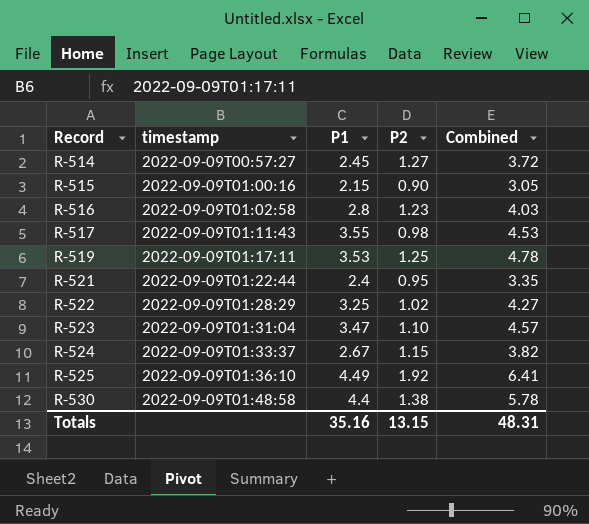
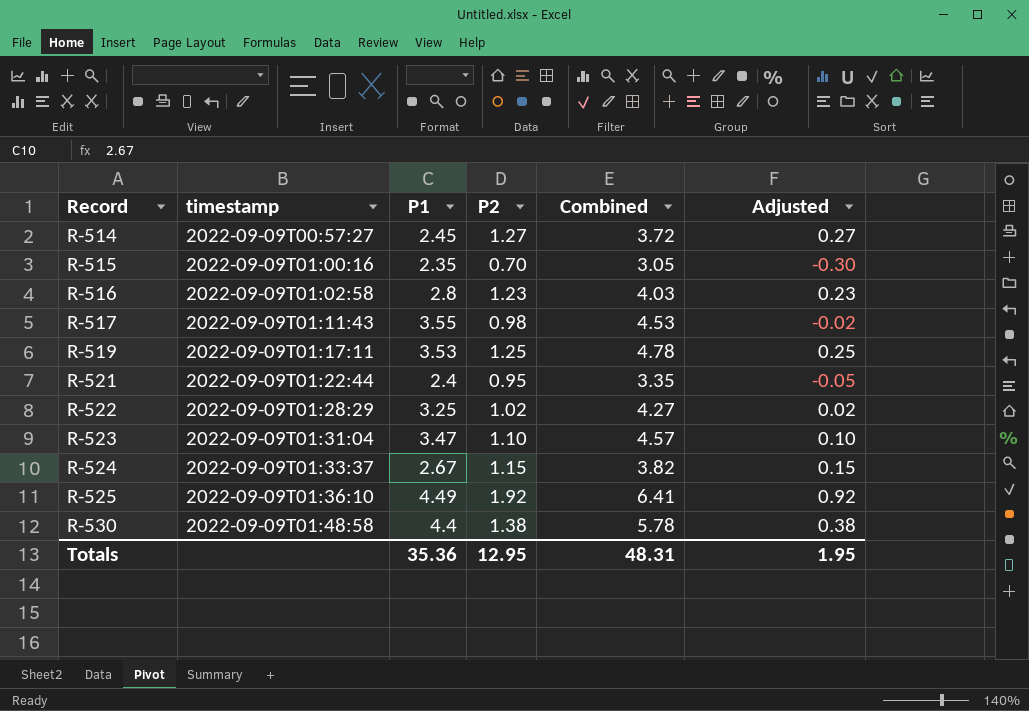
column Adjusted | formula: none -> [P2] - 1
R-515 | P1: 2.15 -> 2.35
R-515 | P2: 0.90 -> 0.70
Totals | P1: 35.16 -> 35.36
Totals | P2: 13.15 -> 12.95

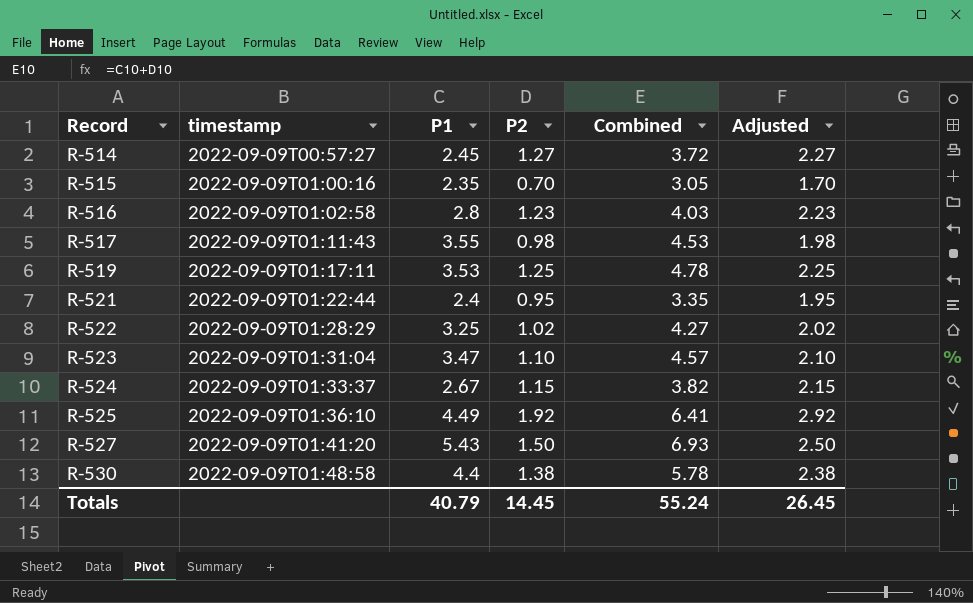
column Adjusted | formula: [P2] - 1 -> [P2] + 1
row R-527: none -> 2022-09-09T01:41:20 | 5.43 | 1.50 | 6.93 | 2.50
Totals | P1: 35.36 -> 40.79
Totals | P2: 12.95 -> 14.45
Totals | Combined: 48.31 -> 55.24
Totals | Adjusted: 1.95 -> 26.45

